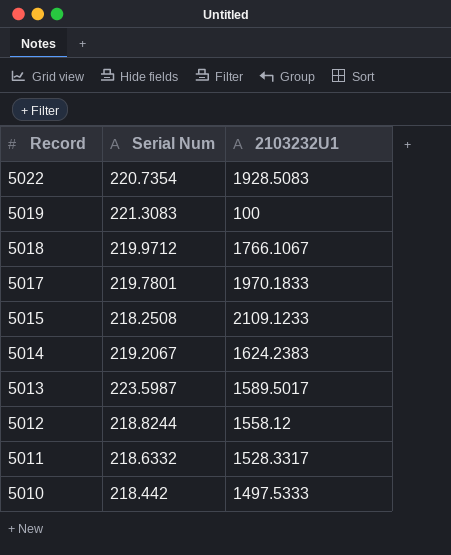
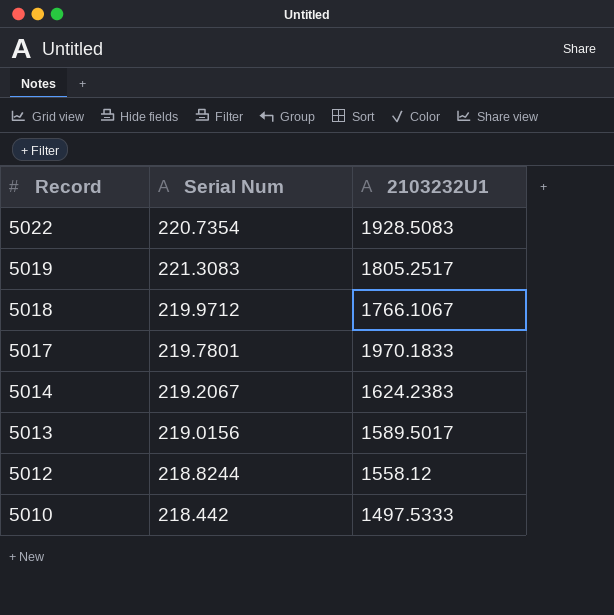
row 5015: 218.2508 | 2109.1233 -> none
row 5011: 218.6332 | 1528.3317 -> none
5019 | 2103232U1: 100 -> 1805.2517
5013 | Serial Num: 223.5987 -> 219.0156

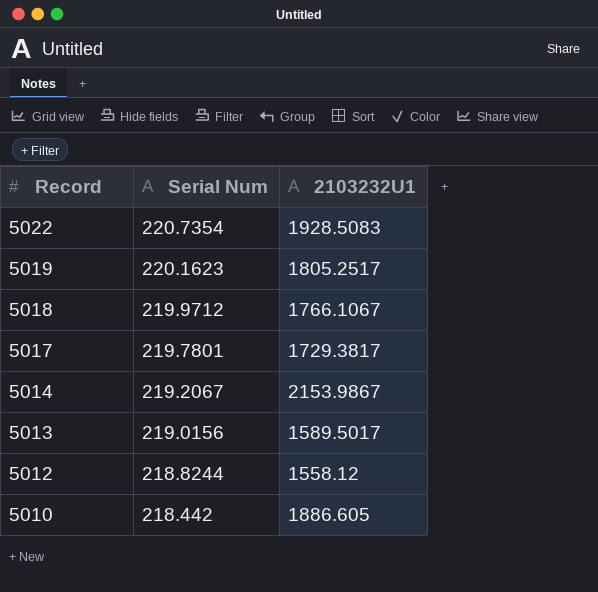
5019 | Serial Num: 221.3083 -> 220.1623
5017 | 2103232U1: 1970.1833 -> 1729.3817
5014 | 2103232U1: 1624.2383 -> 2153.9867
5010 | 2103232U1: 1497.5333 -> 1886.605

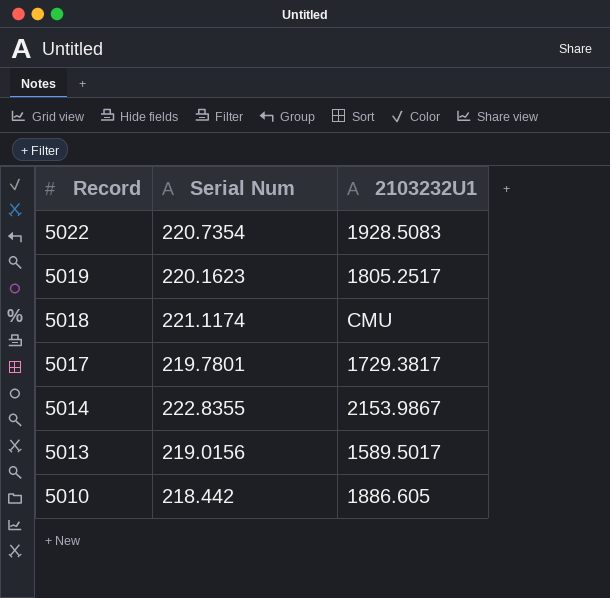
row 5012: 218.8244 | 1558.12 -> none
5018 | Serial Num: 219.9712 -> 221.1174
5018 | 2103232U1: 1766.1067 -> CMU
5014 | Serial Num: 219.2067 -> 222.8355

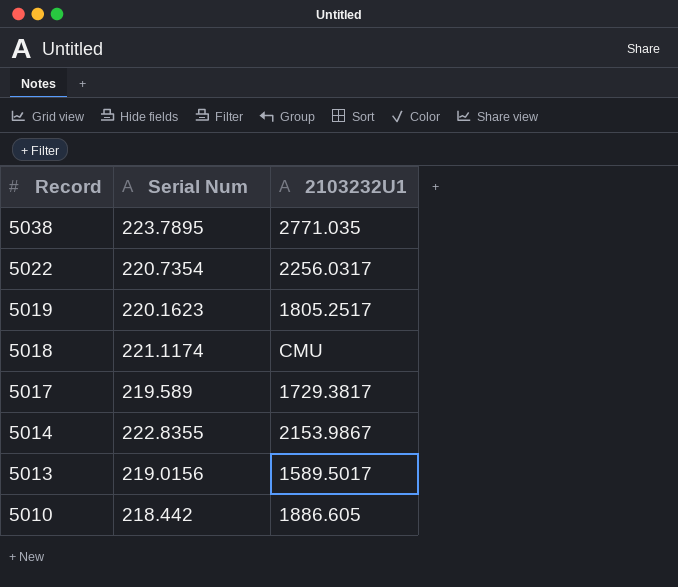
row 5038: none -> 223.7895 | 2771.035
5022 | 2103232U1: 1928.5083 -> 2256.0317
5017 | Serial Num: 219.7801 -> 219.589

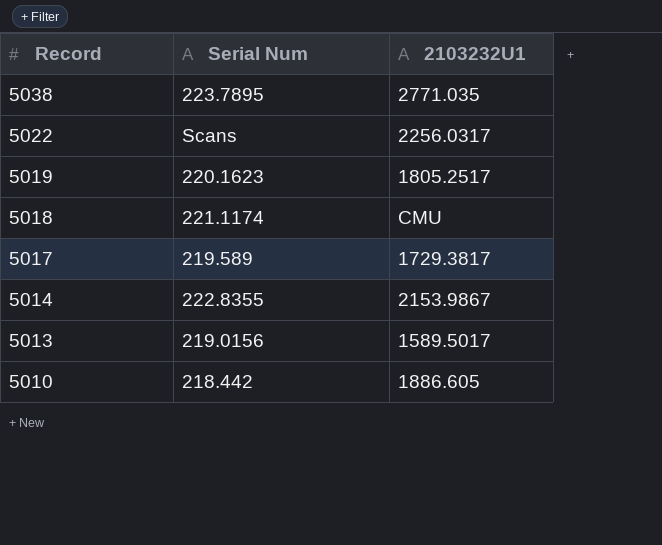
5022 | Serial Num: 220.7354 -> Scans

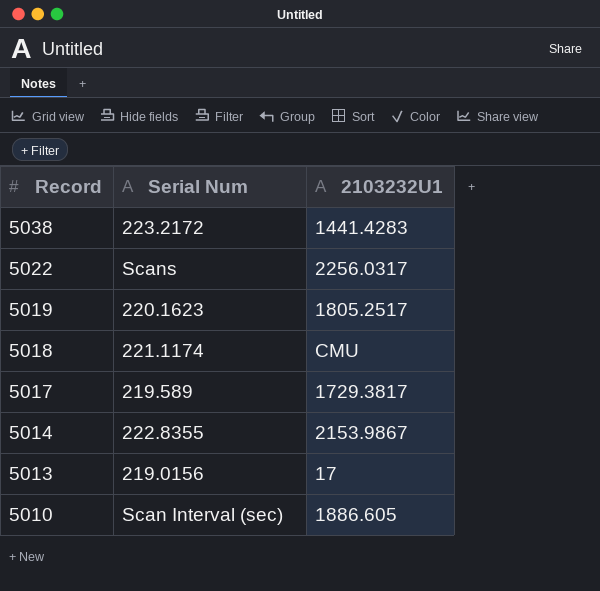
5038 | Serial Num: 223.7895 -> 223.2172
5038 | 2103232U1: 2771.035 -> 1441.4283
5013 | 2103232U1: 1589.5017 -> 17
5010 | Serial Num: 218.442 -> Scan Interval (sec)

